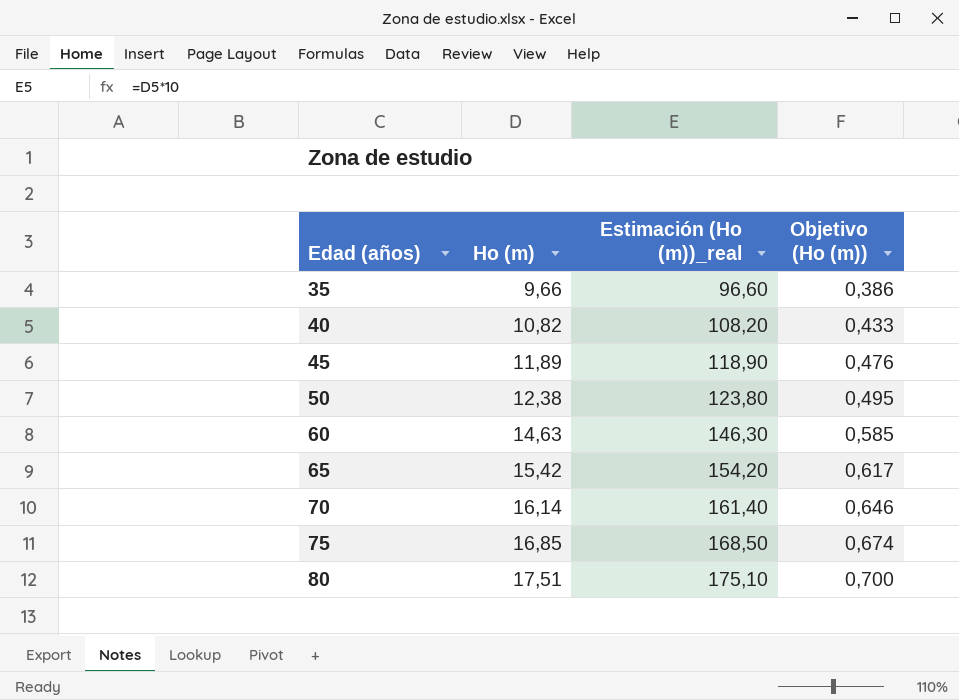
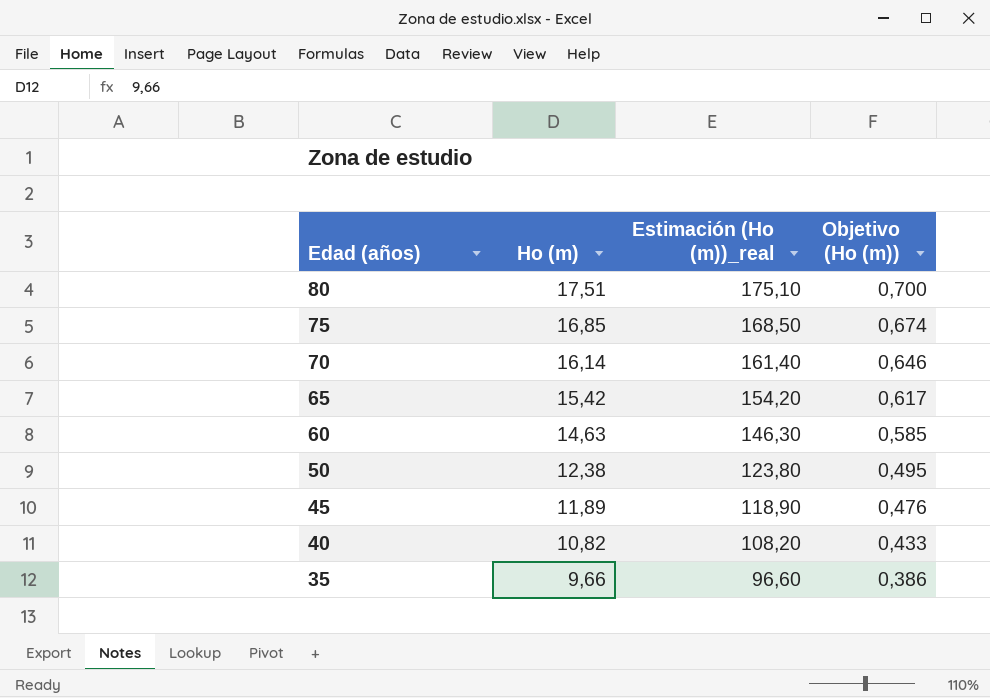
row order: Edad (años) ascending -> Edad (años) descending

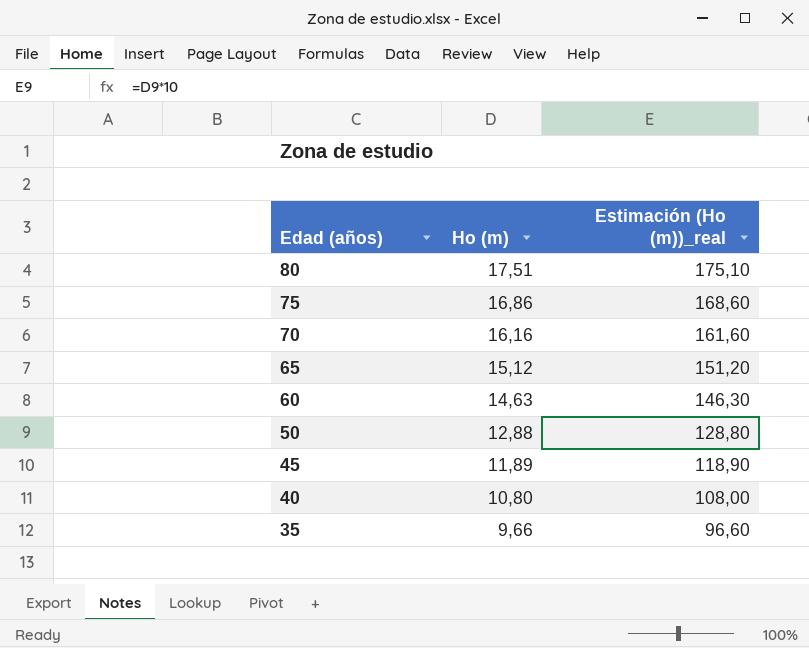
column Objetivo (Ho (m)) | formula: [Ho (m)] * 0,04 -> none
75 | Ho (m): 16,85 -> 16,86
75 | Estimación (Ho (m))_real: 168,50 -> 168,60
70 | Ho (m): 16,14 -> 16,16
70 | Estimación (Ho (m))_real: 161,40 -> 161,60
65 | Ho (m): 15,42 -> 15,12
65 | Estimación (Ho (m))_real: 154,20 -> 151,20
50 | Ho (m): 12,38 -> 12,88
50 | Estimación (Ho (m))_real: 123,80 -> 128,80
40 | Ho (m): 10,82 -> 10,80
40 | Estimación (Ho (m))_real: 108,20 -> 108,00

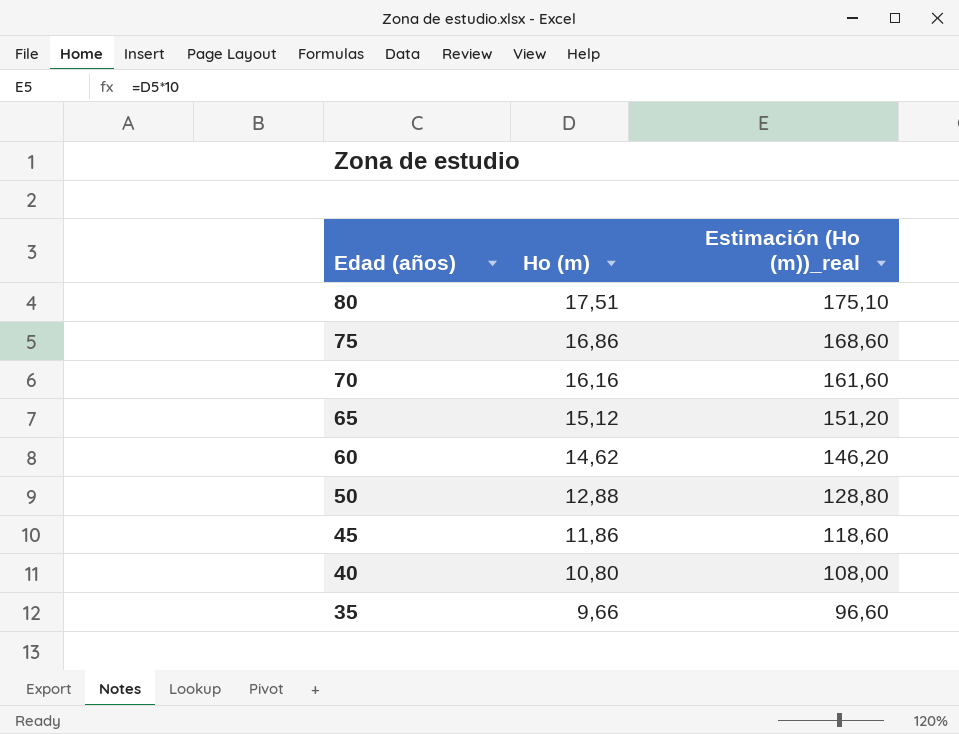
60 | Ho (m): 14,63 -> 14,62
60 | Estimación (Ho (m))_real: 146,30 -> 146,20
45 | Ho (m): 11,89 -> 11,86
45 | Estimación (Ho (m))_real: 118,90 -> 118,60

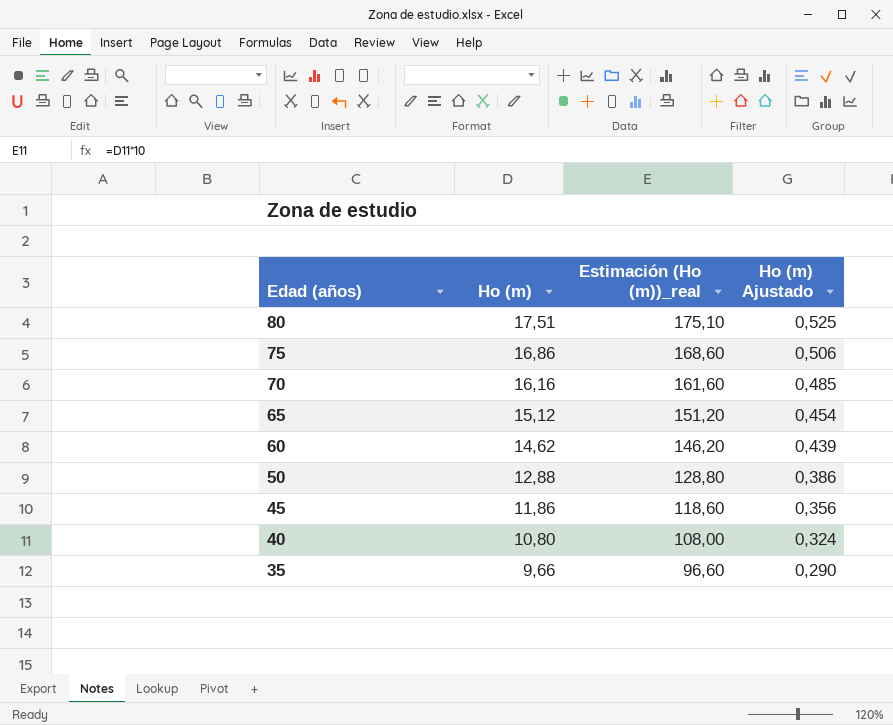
column Ho (m) Ajustado | formula: none -> [Ho (m)] * 0,03

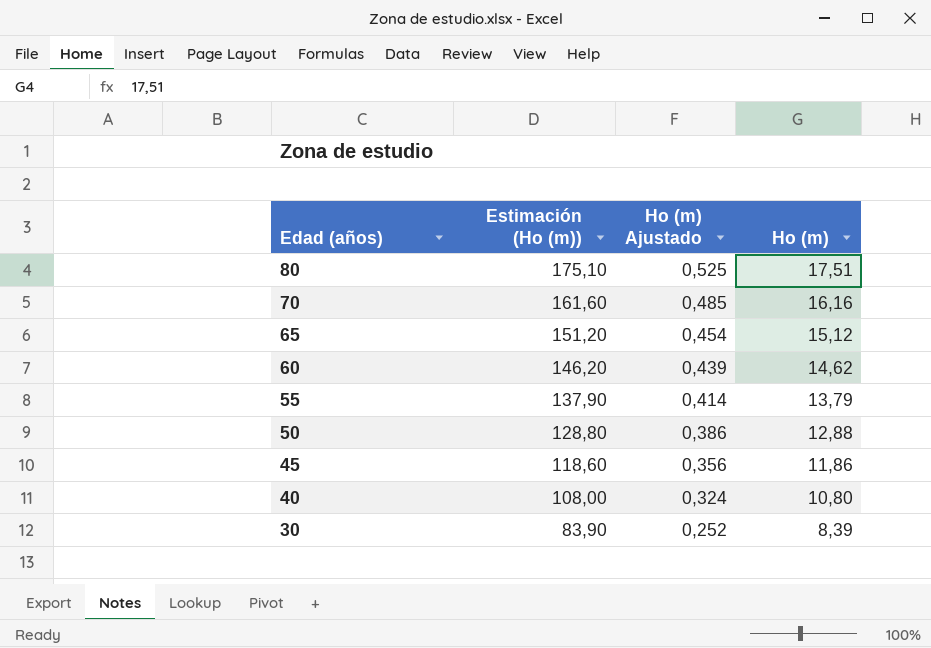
column name: Estimación (Ho (m))_real -> Estimación (Ho (m))
column Ho (m) | position: 2 -> 4
row 75: 16,86 | 168,60 | 0,506 -> none
row 35: 9,66 | 96,60 | 0,290 -> none
row 55: none -> 137,90 | 0,414 | 13,79
row 30: none -> 83,90 | 0,252 | 8,39

